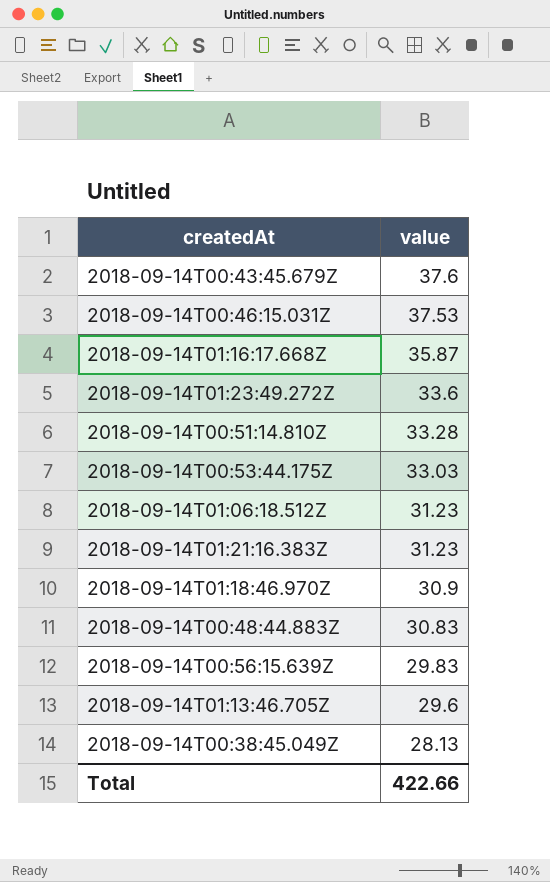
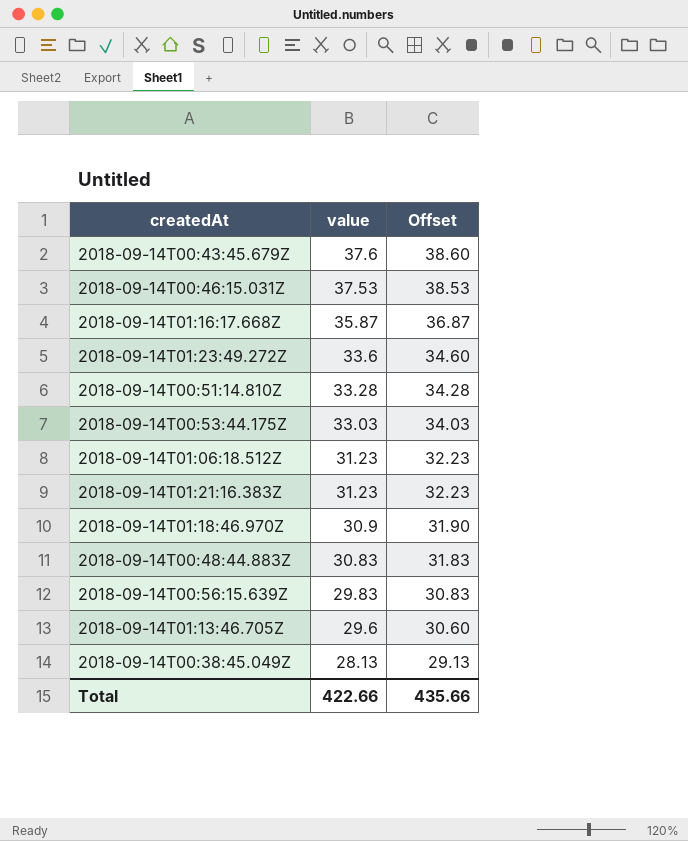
column Offset | formula: none -> [value] + 1

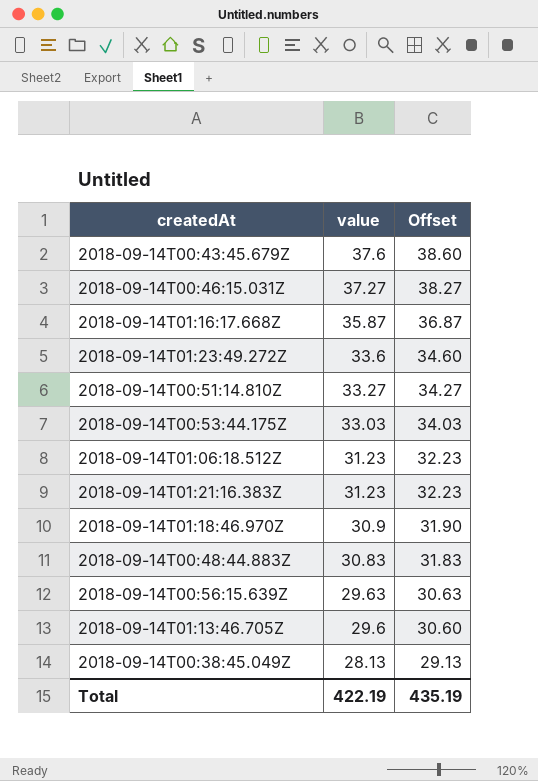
2018-09-14T00:46:15.031Z | value: 37.53 -> 37.27
2018-09-14T00:46:15.031Z | Offset: 38.53 -> 38.27
2018-09-14T00:51:14.810Z | value: 33.28 -> 33.27
2018-09-14T00:51:14.810Z | Offset: 34.28 -> 34.27
2018-09-14T00:56:15.639Z | value: 29.83 -> 29.63
2018-09-14T00:56:15.639Z | Offset: 30.83 -> 30.63
Total | value: 422.66 -> 422.19
Total | Offset: 435.66 -> 435.19

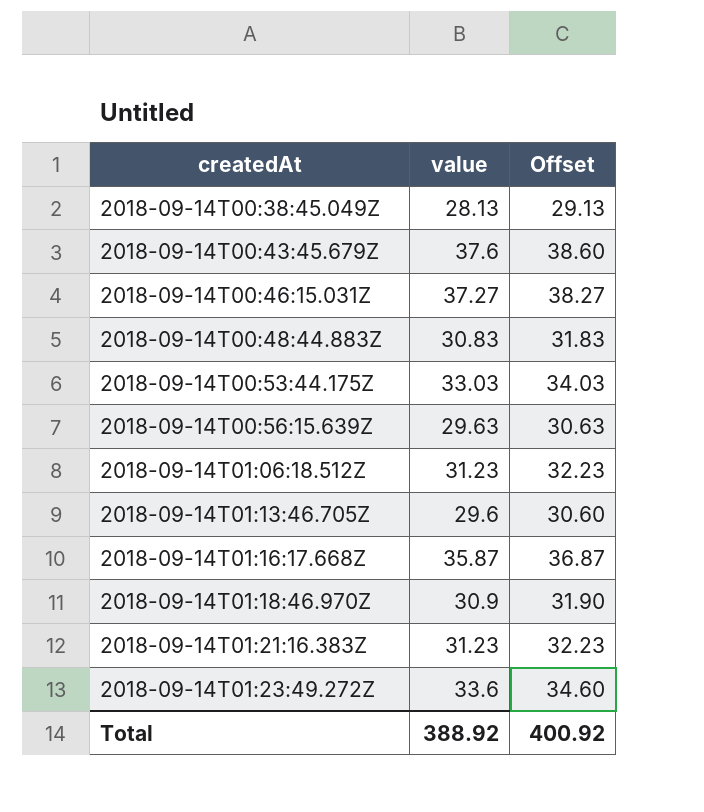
row order: value descending -> createdAt ascending
row 2018-09-14T00:51:14.810Z: 33.27 | 34.27 -> none
Total | value: 422.19 -> 388.92
Total | Offset: 435.19 -> 400.92

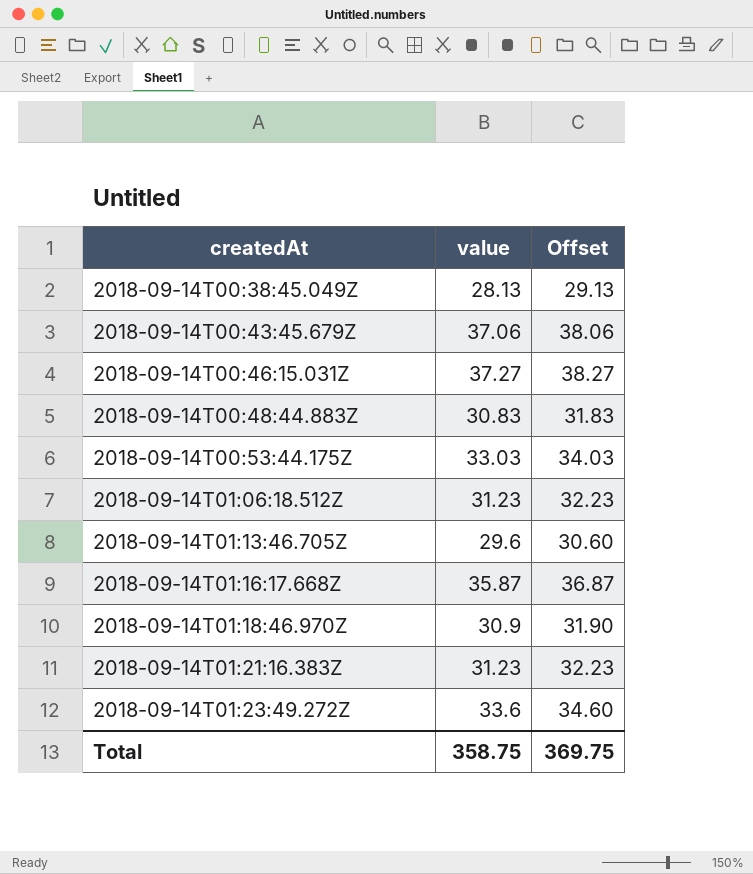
row 2018-09-14T00:56:15.639Z: 29.63 | 30.63 -> none
2018-09-14T00:43:45.679Z | value: 37.6 -> 37.06
2018-09-14T00:43:45.679Z | Offset: 38.60 -> 38.06
Total | value: 388.92 -> 358.75
Total | Offset: 400.92 -> 369.75

